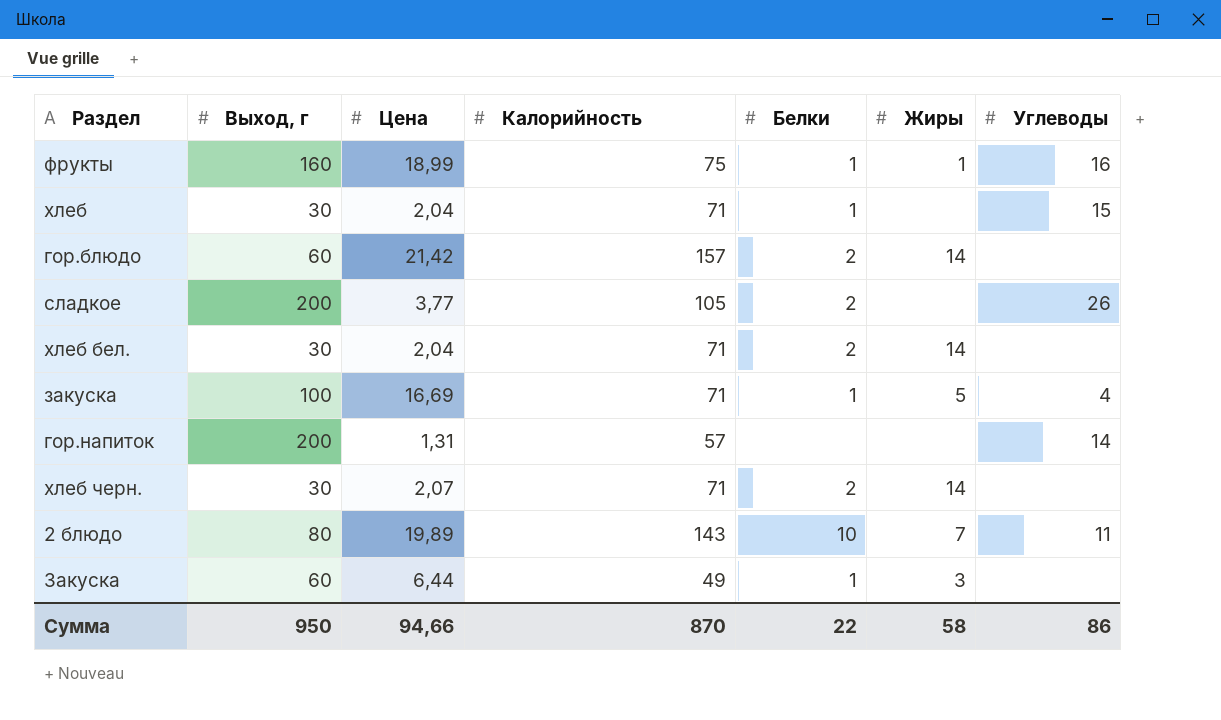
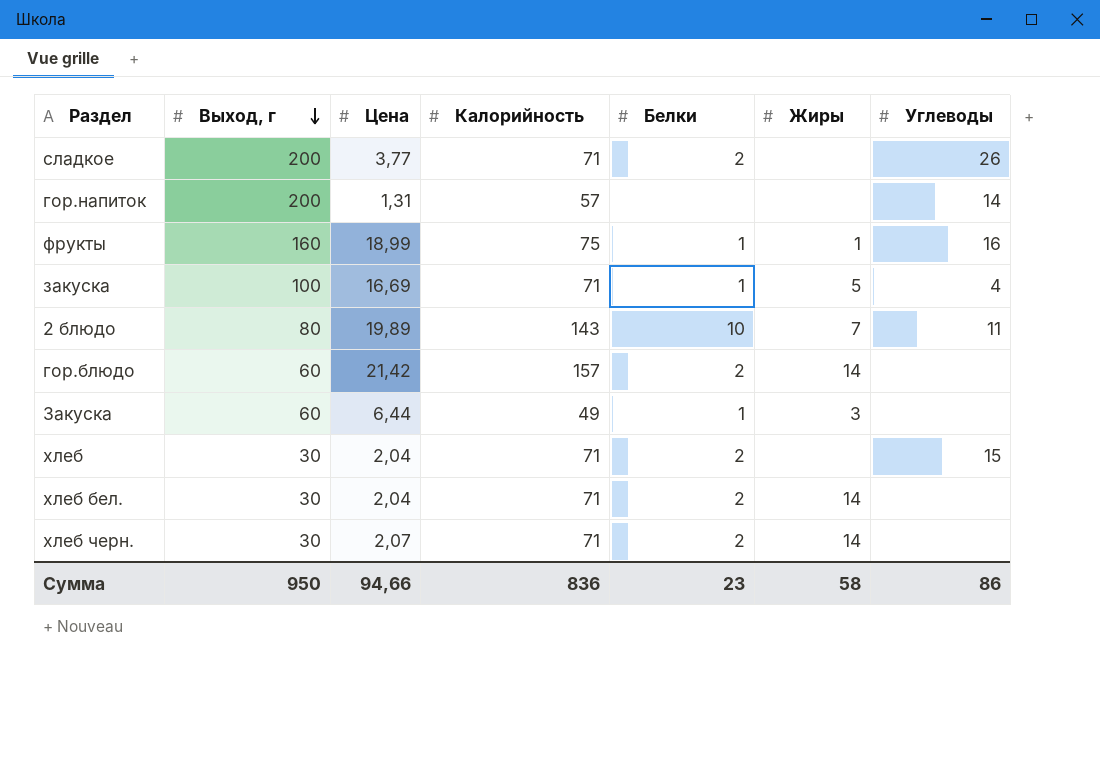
row order: none -> Выход, г descending
сладкое | Калорийность: 105 -> 71
хлеб | Белки: 1 -> 2
Сумма | Калорийность: 870 -> 836
Сумма | Белки: 22 -> 23

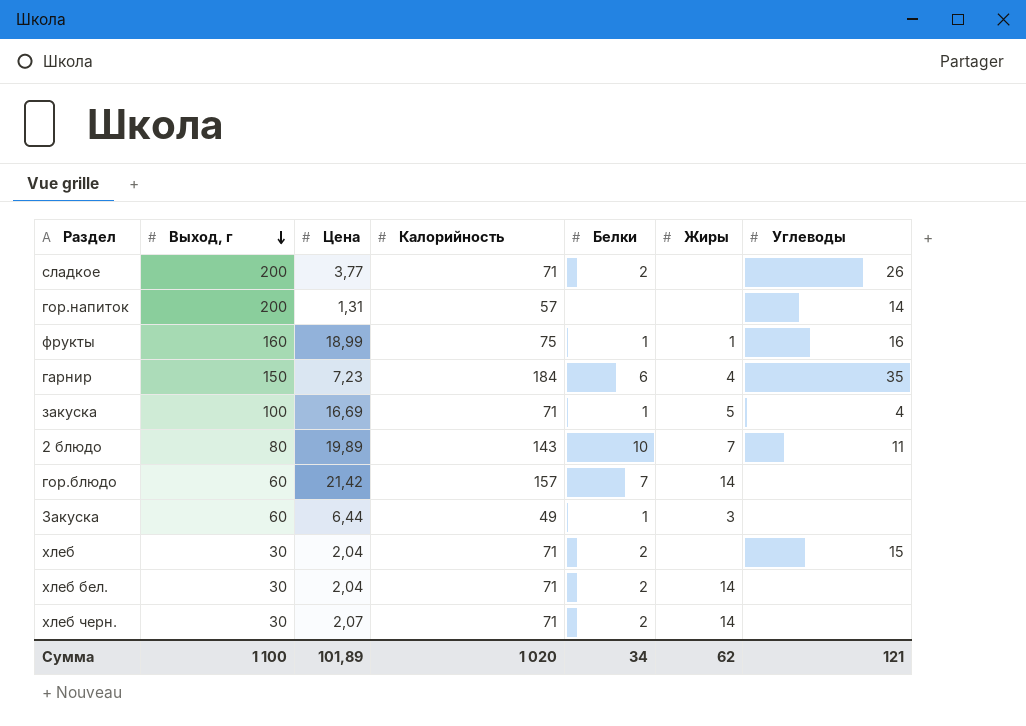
row гарнир: none -> 150 | 7,23 | 184 | 6 | 4 | 35
гор.блюдо | Белки: 2 -> 7
Сумма | Выход, г: 950 -> 1 100
Сумма | Цена: 94,66 -> 101,89
Сумма | Калорийность: 836 -> 1 020
Сумма | Белки: 23 -> 34
Сумма | Жиры: 58 -> 62
Сумма | Углеводы: 86 -> 121

